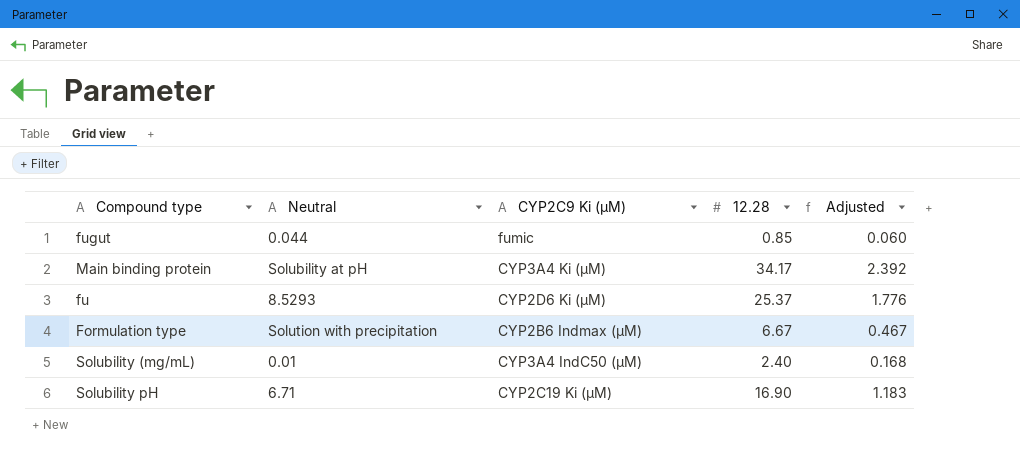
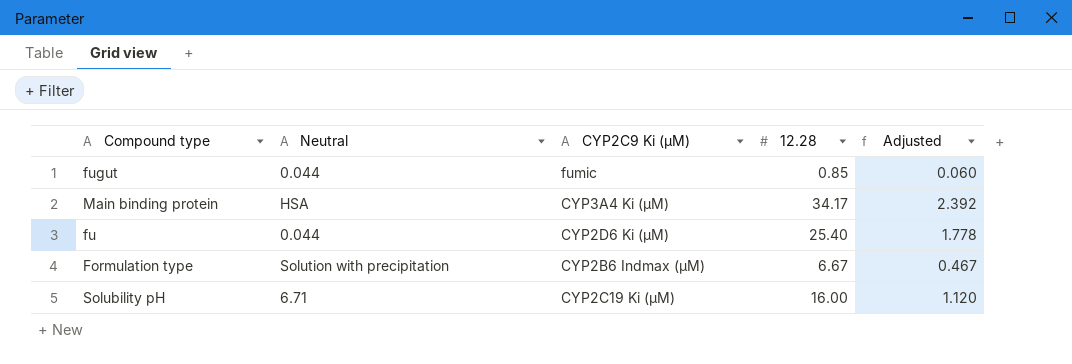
row Solubility (mg/mL): 0.01 | CYP3A4 IndC50 (μM) | 2.40 | 0.168 -> none
Main binding protein | Neutral: Solubility at pH -> HSA
fu | Neutral: 8.5293 -> 0.044
fu | 12.28: 25.37 -> 25.40
fu | Adjusted: 1.776 -> 1.778
Solubility pH | 12.28: 16.90 -> 16.00
Solubility pH | Adjusted: 1.183 -> 1.120

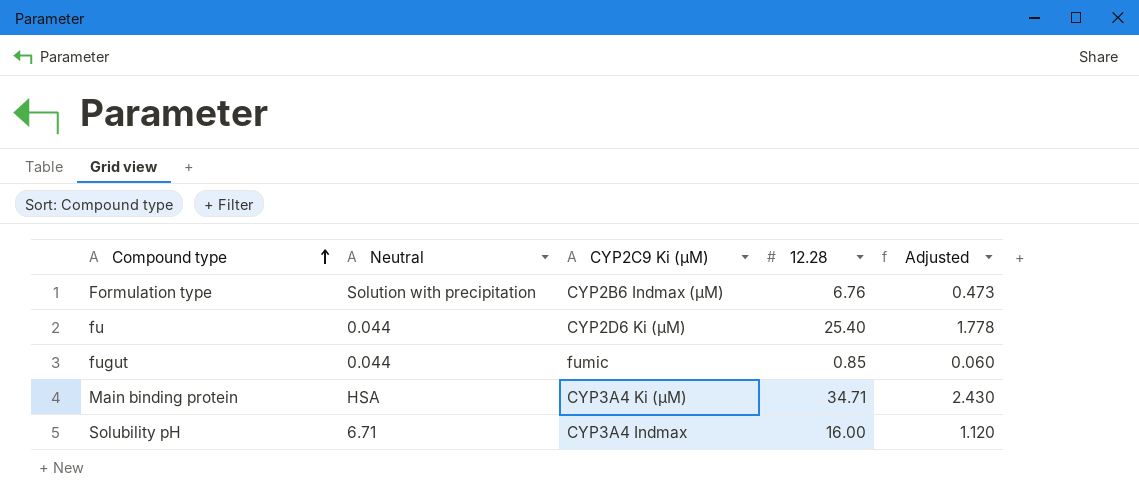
row order: none -> Compound type ascending
Formulation type | 12.28: 6.67 -> 6.76
Formulation type | Adjusted: 0.467 -> 0.473
Main binding protein | 12.28: 34.17 -> 34.71
Main binding protein | Adjusted: 2.392 -> 2.430
Solubility pH | CYP2C9 Ki (μM): CYP2C19 Ki (μM) -> CYP3A4 Indmax

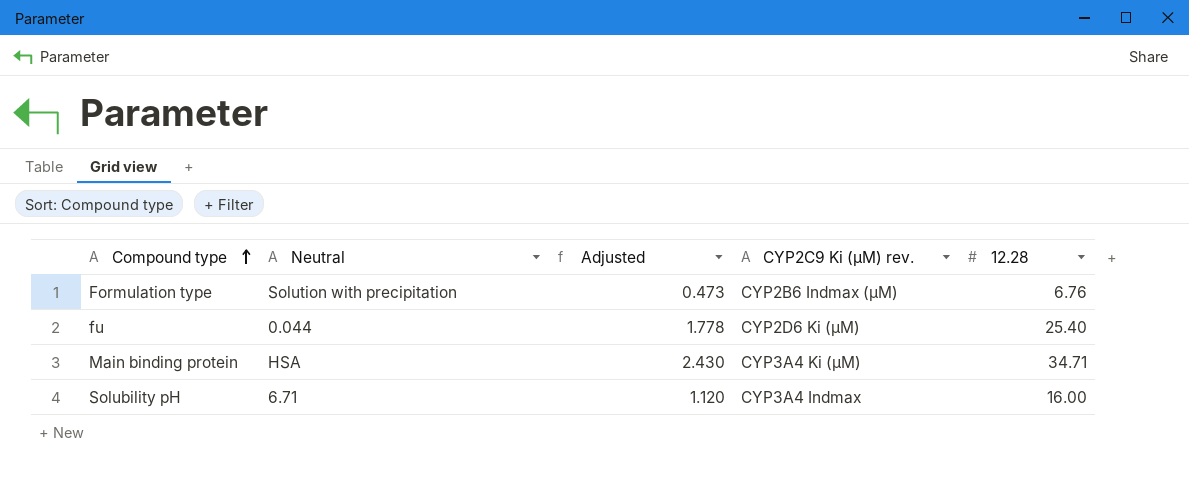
column Adjusted | position: 5 -> 3
column name: CYP2C9 Ki (μM) -> CYP2C9 Ki (μM) rev.
row fugut: 0.044 | fumic | 0.85 | 0.060 -> none

